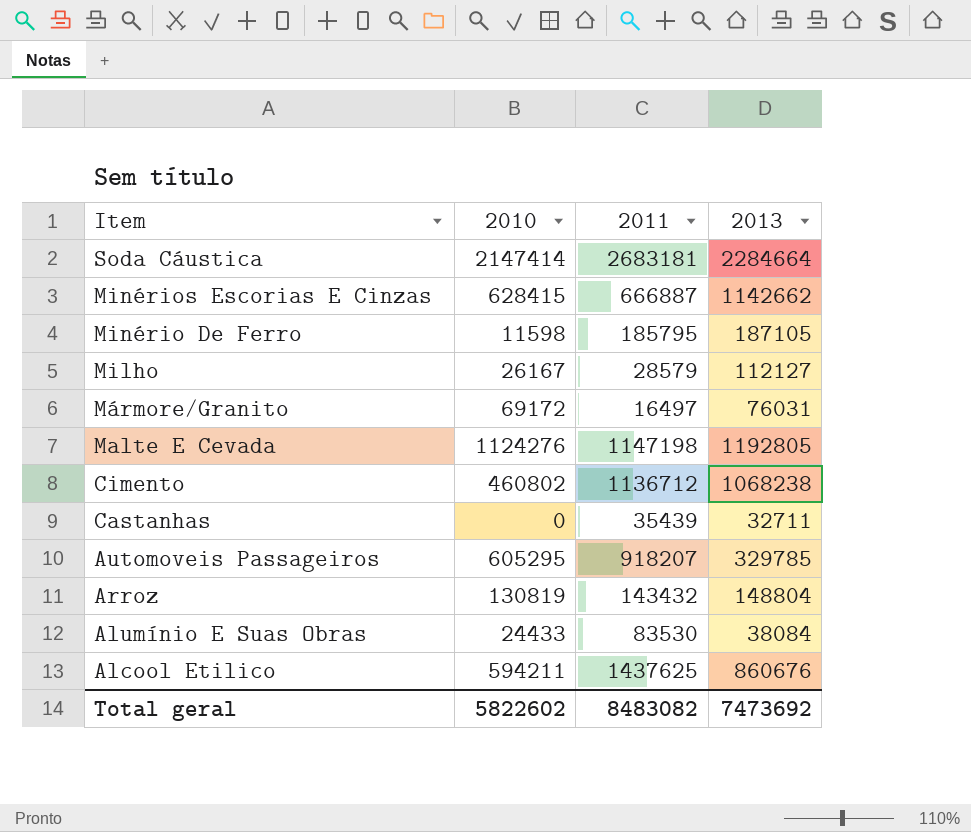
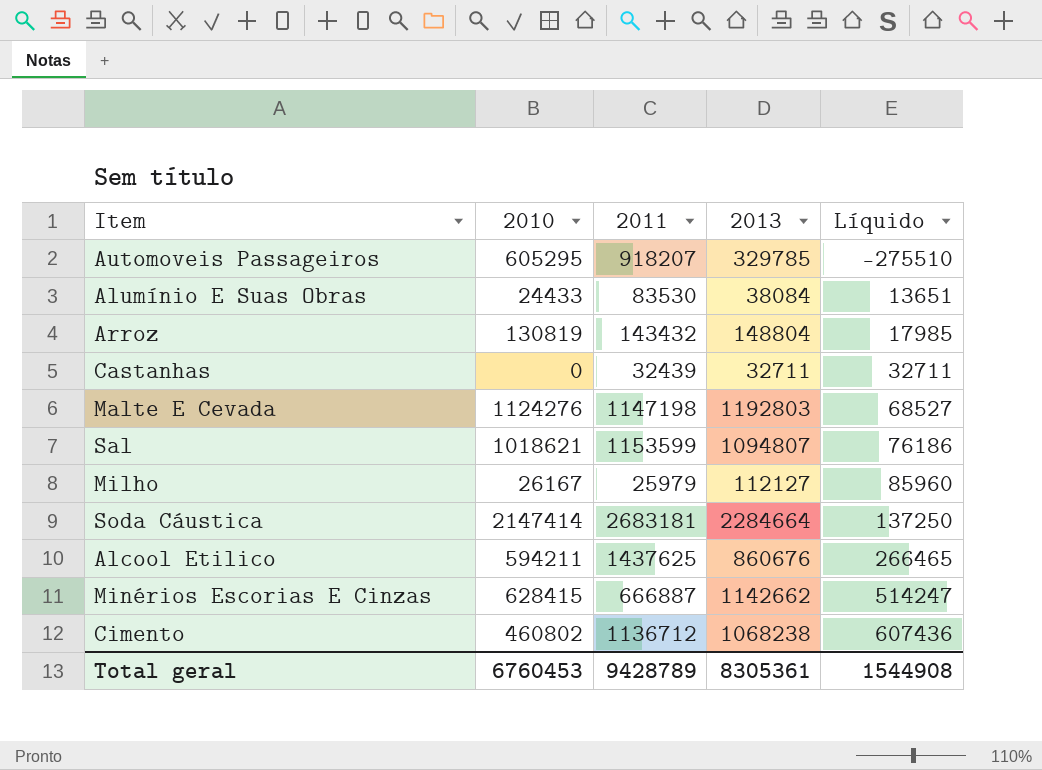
row order: Item descending -> Líquido ascending
column Líquido | formula: none -> [2013] - [2010]
row Minério De Ferro: 11598 | 185795 | 187105 -> none
row Mármore/Granito: 69172 | 16497 | 76031 -> none
Castanhas | 2011: 35439 -> 32439
Malte E Cevada | 2013: 1192805 -> 1192803
row Sal: none -> 1018621 | 1153599 | 1094807 | 76186
Milho | 2011: 28579 -> 25979
Total geral | 2010: 5822602 -> 6760453
Total geral | 2011: 8483082 -> 9428789
Total geral | 2013: 7473692 -> 8305361

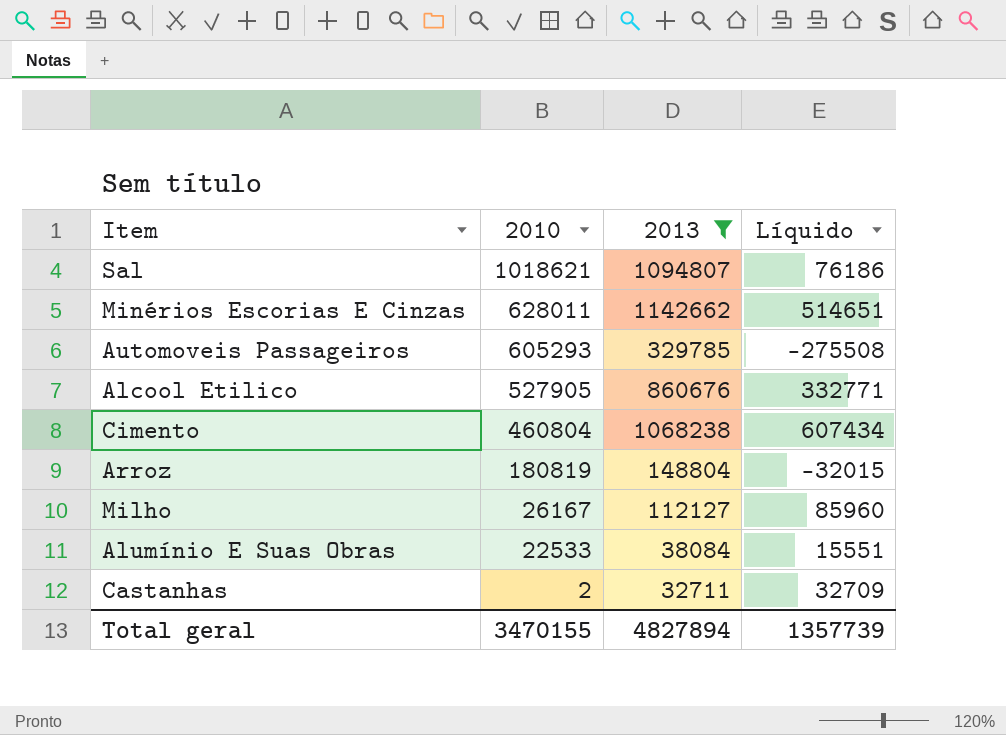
filter: none -> 2013 <= 1142662
row order: Líquido ascending -> 2010 descending
column 2011 | position: 3 -> none
Minérios Escorias E Cinzas | 2010: 628415 -> 628011
Minérios Escorias E Cinzas | Líquido: 514247 -> 514651
Automoveis Passageiros | 2010: 605295 -> 605293
Automoveis Passageiros | Líquido: -275510 -> -275508
Alcool Etilico | 2010: 594211 -> 527905
Alcool Etilico | Líquido: 266465 -> 332771
Cimento | 2010: 460802 -> 460804
Cimento | Líquido: 607436 -> 607434
Arroz | 2010: 130819 -> 180819
Arroz | Líquido: 17985 -> -32015
Alumínio E Suas Obras | 2010: 24433 -> 22533
Alumínio E Suas Obras | Líquido: 13651 -> 15551
Castanhas | 2010: 0 -> 2
Castanhas | Líquido: 32711 -> 32709
Total geral | 2010: 6760453 -> 3470155
Total geral | 2013: 8305361 -> 4827894
Total geral | Líquido: 1544908 -> 1357739

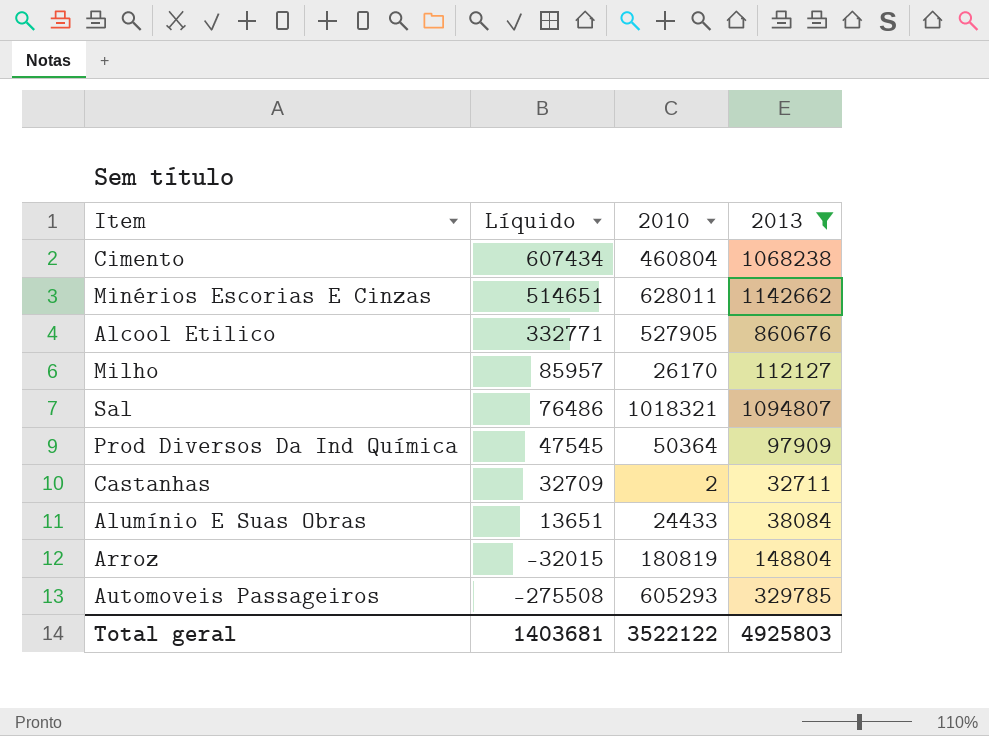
row order: 2010 descending -> Líquido descending
column Líquido | position: 4 -> 2
Milho | Líquido: 85960 -> 85957
Milho | 2010: 26167 -> 26170
Sal | Líquido: 76186 -> 76486
Sal | 2010: 1018621 -> 1018321
row Prod Diversos Da Ind Química: none -> 47545 | 50364 | 97909
Alumínio E Suas Obras | Líquido: 15551 -> 13651
Alumínio E Suas Obras | 2010: 22533 -> 24433
Total geral | Líquido: 1357739 -> 1403681
Total geral | 2010: 3470155 -> 3522122
Total geral | 2013: 4827894 -> 4925803

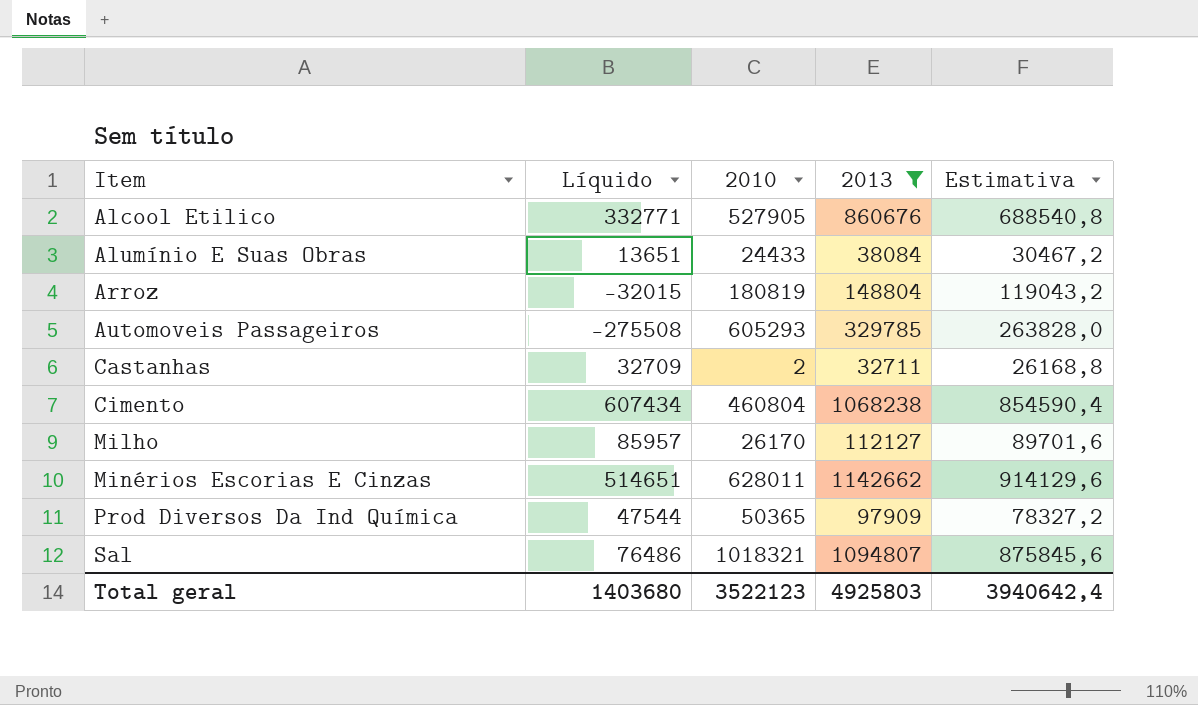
row order: Líquido descending -> Item ascending
column Estimativa | formula: none -> [2013] * 0,8
Prod Diversos Da Ind Química | Líquido: 47545 -> 47544
Prod Diversos Da Ind Química | 2010: 50364 -> 50365
Total geral | Líquido: 1403681 -> 1403680
Total geral | 2010: 3522122 -> 3522123

